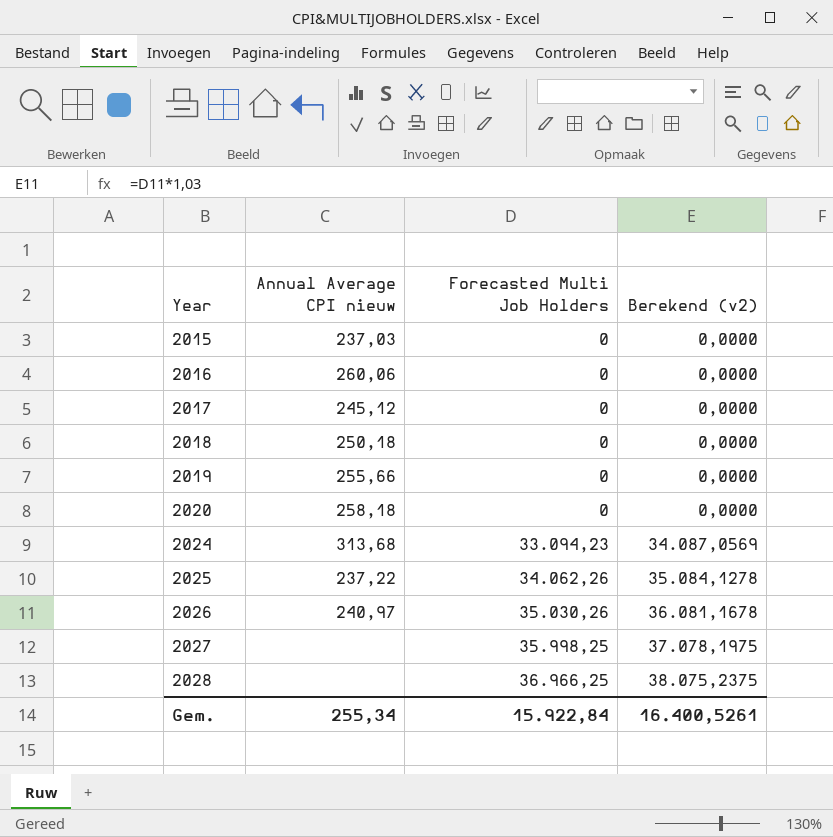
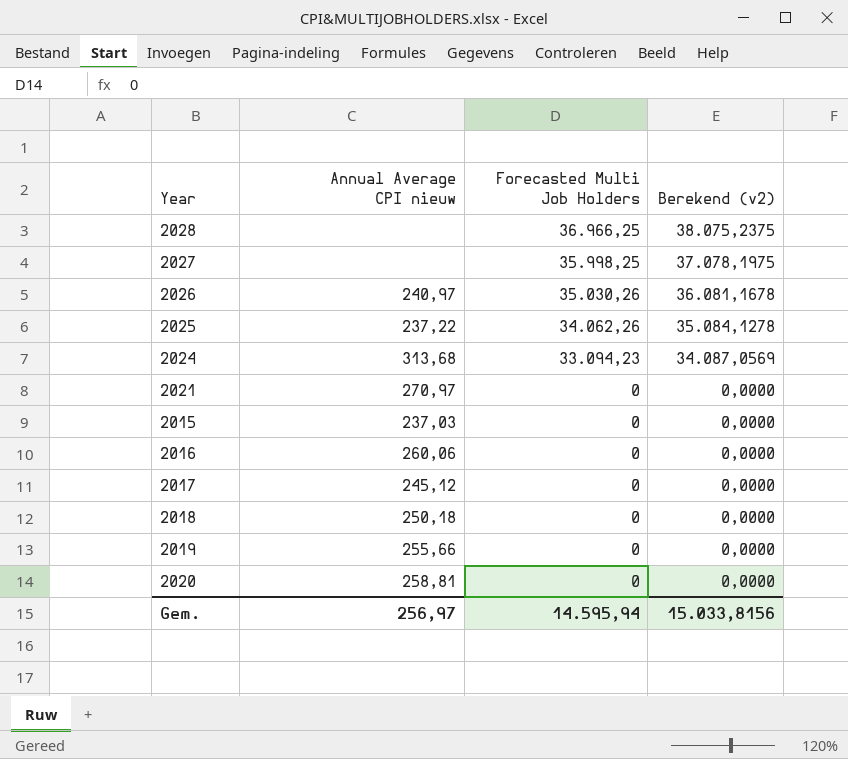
row order: Year ascending -> Forecasted Multi Job Holders descending
row 2021: none -> 270,97 | 0 | 0,0000
2020 | Annual Average CPI nieuw: 258,18 -> 258,81
Gem. | Annual Average CPI nieuw: 255,34 -> 256,97
Gem. | Forecasted Multi Job Holders: 15.922,84 -> 14.595,94
Gem. | Berekend (v2): 16.400,5261 -> 15.033,8156

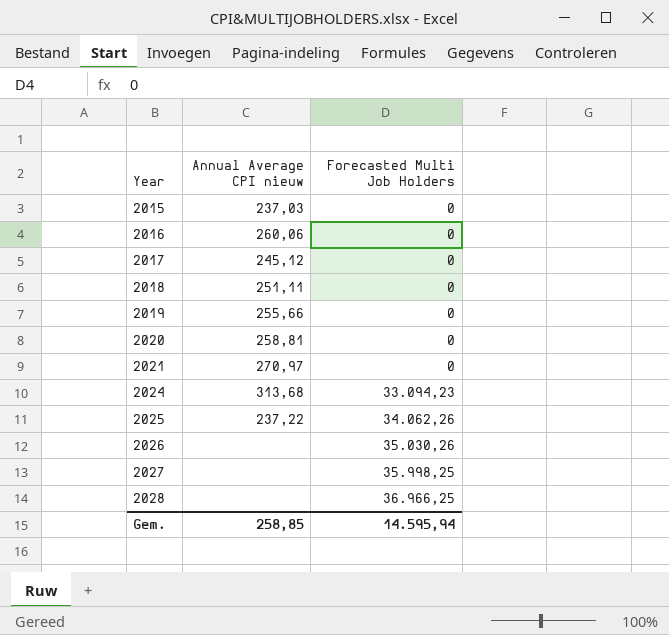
row order: Forecasted Multi Job Holders descending -> Year ascending
column Berekend (v2) | formula: [Forecasted Multi Job Holders] * 1,03 -> none
2018 | Annual Average CPI nieuw: 250,18 -> 251,11
2026 | Annual Average CPI nieuw: 240,97 -> none
Gem. | Annual Average CPI nieuw: 256,97 -> 258,85

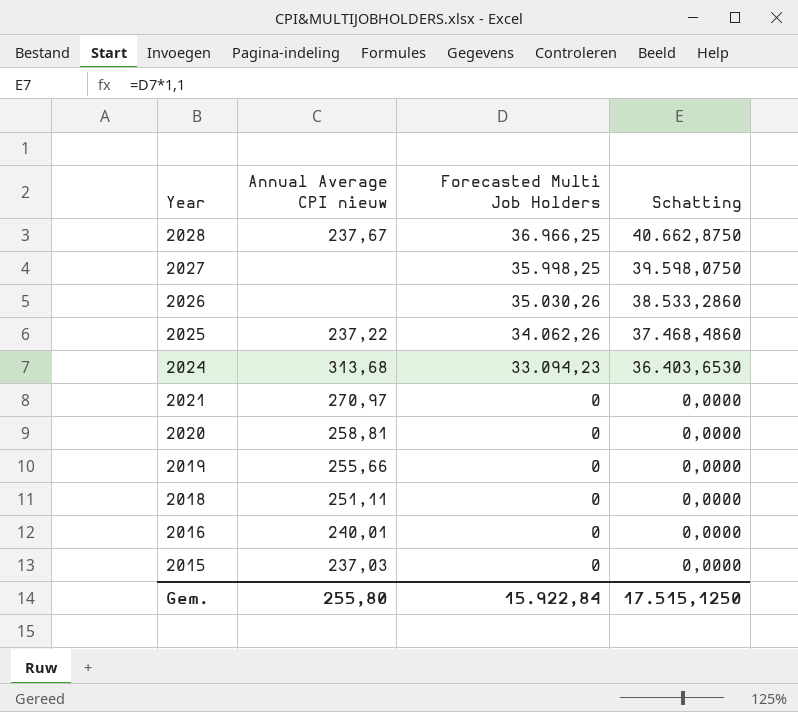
row order: Year ascending -> Year descending
column Schatting | formula: none -> [Forecasted Multi Job Holders] * 1,1
row 2017: 245,12 | 0 -> none
2028 | Annual Average CPI nieuw: none -> 237,67
2016 | Annual Average CPI nieuw: 260,06 -> 240,01
Gem. | Annual Average CPI nieuw: 258,85 -> 255,80
Gem. | Forecasted Multi Job Holders: 14.595,94 -> 15.922,84

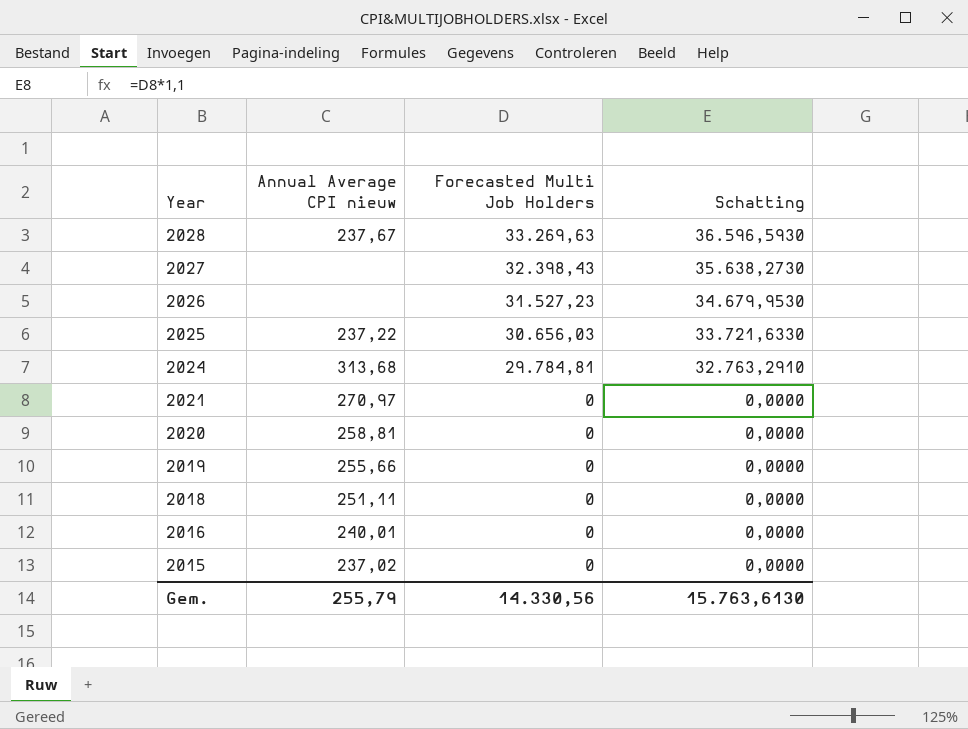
2028 | Forecasted Multi Job Holders: 36.966,25 -> 33.269,63
2028 | Schatting: 40.662,8750 -> 36.596,5930
2027 | Forecasted Multi Job Holders: 35.998,25 -> 32.398,43
2027 | Schatting: 39.598,0750 -> 35.638,2730
2026 | Forecasted Multi Job Holders: 35.030,26 -> 31.527,23
2026 | Schatting: 38.533,2860 -> 34.679,9530
2025 | Forecasted Multi Job Holders: 34.062,26 -> 30.656,03
2025 | Schatting: 37.468,4860 -> 33.721,6330
2024 | Forecasted Multi Job Holders: 33.094,23 -> 29.784,81
2024 | Schatting: 36.403,6530 -> 32.763,2910
2015 | Annual Average CPI nieuw: 237,03 -> 237,02
Gem. | Annual Average CPI nieuw: 255,80 -> 255,79
Gem. | Forecasted Multi Job Holders: 15.922,84 -> 14.330,56
Gem. | Schatting: 17.515,1250 -> 15.763,6130

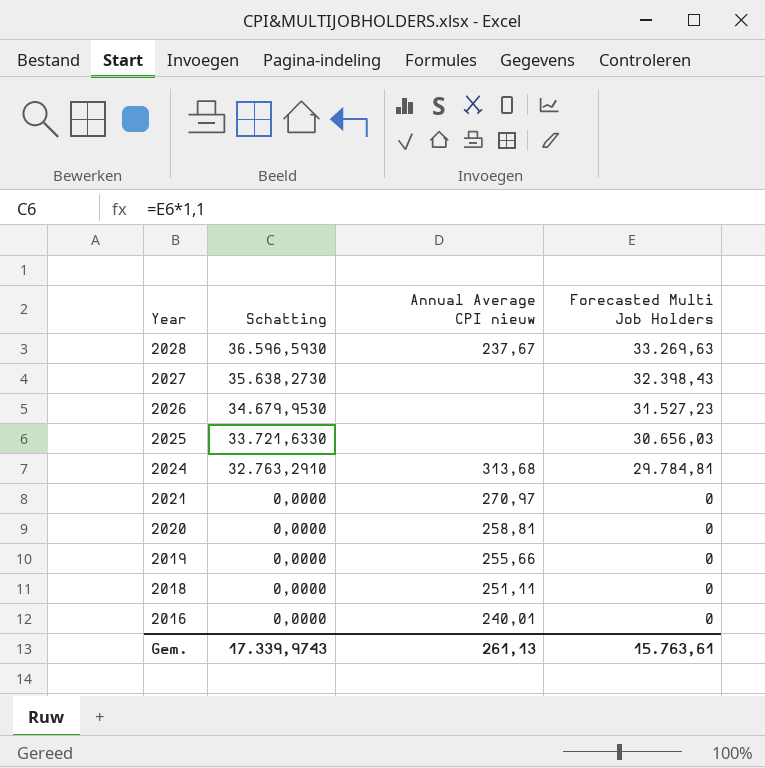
column Schatting | position: 4 -> 2
row 2015: 237,02 | 0 | 0,0000 -> none
2025 | Annual Average CPI nieuw: 237,22 -> none
Gem. | Schatting: 15.763,6130 -> 17.339,9743
Gem. | Annual Average CPI nieuw: 255,79 -> 261,13
Gem. | Forecasted Multi Job Holders: 14.330,56 -> 15.763,61

